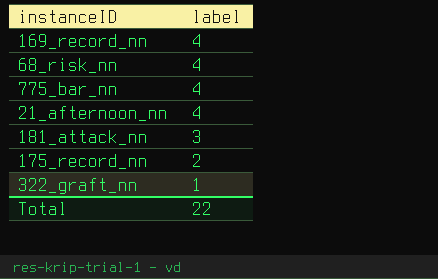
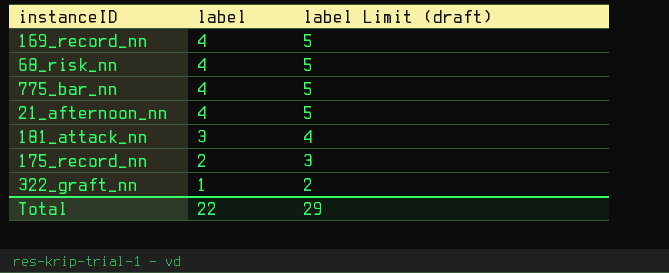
column label Limit (draft) | formula: none -> [label] + 1

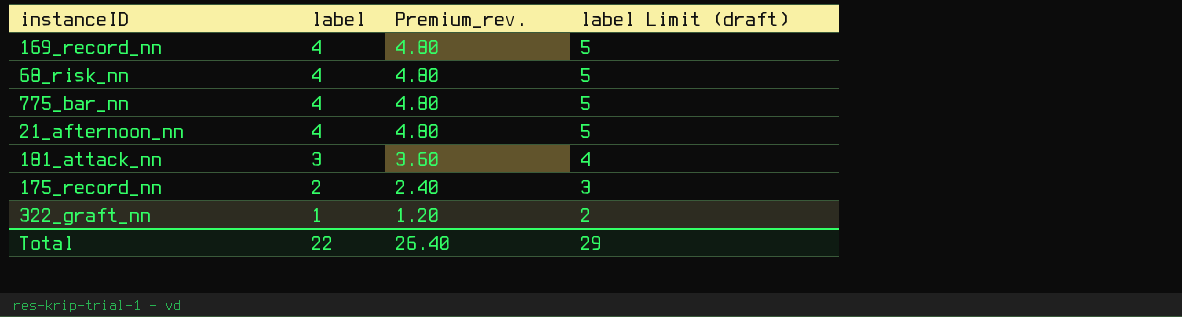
column Premium_rev. | formula: none -> [label] * 1.2

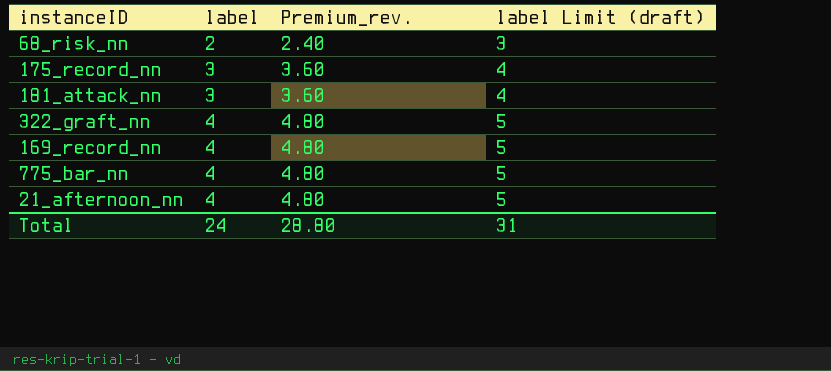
row order: label descending -> label ascending
68_risk_nn | label: 4 -> 2
68_risk_nn | Premium_rev.: 4.80 -> 2.40
68_risk_nn | label Limit (draft): 5 -> 3
175_record_nn | label: 2 -> 3
175_record_nn | Premium_rev.: 2.40 -> 3.60
175_record_nn | label Limit (draft): 3 -> 4
322_graft_nn | label: 1 -> 4
322_graft_nn | Premium_rev.: 1.20 -> 4.80
322_graft_nn | label Limit (draft): 2 -> 5
Total | label: 22 -> 24
Total | Premium_rev.: 26.40 -> 28.80
Total | label Limit (draft): 29 -> 31

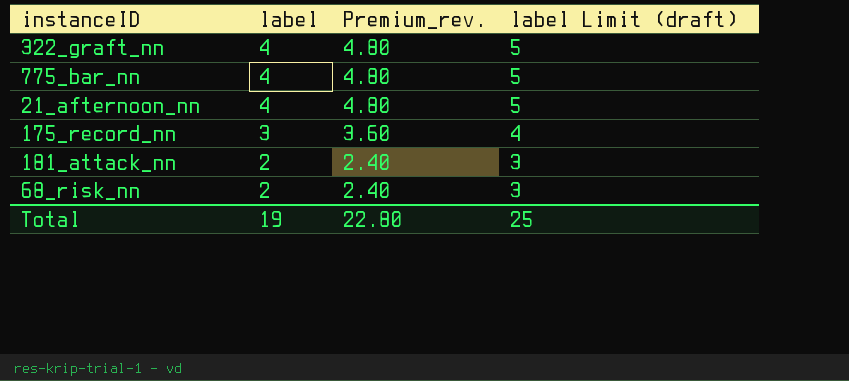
row order: label ascending -> label descending
row 169_record_nn: 4 | 4.80 | 5 -> none
181_attack_nn | label: 3 -> 2
181_attack_nn | Premium_rev.: 3.60 -> 2.40
181_attack_nn | label Limit (draft): 4 -> 3
Total | label: 24 -> 19
Total | Premium_rev.: 28.80 -> 22.80
Total | label Limit (draft): 31 -> 25

